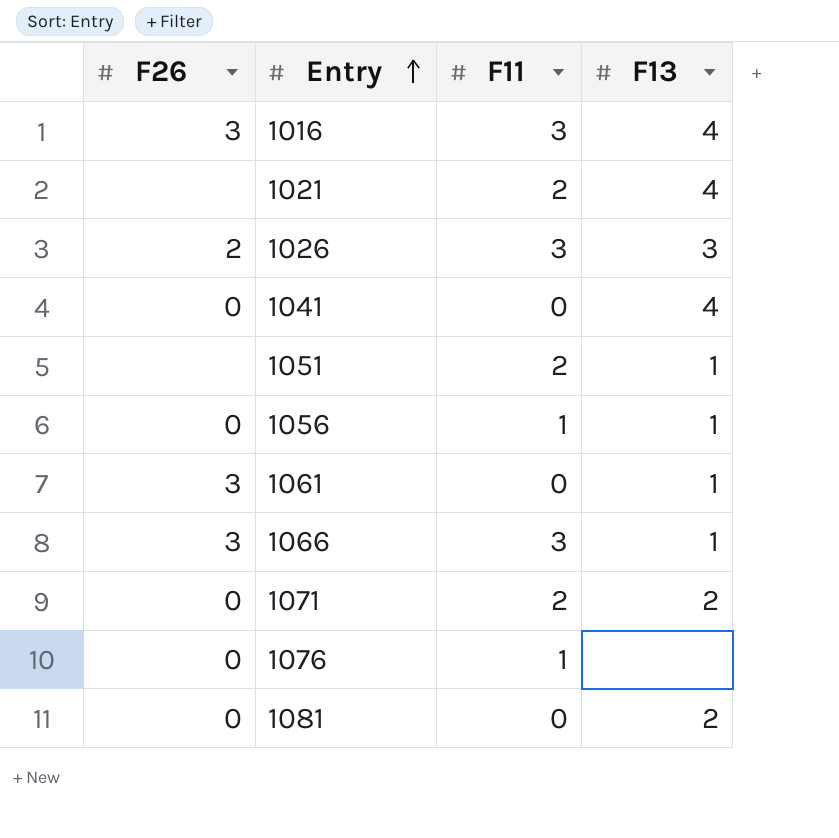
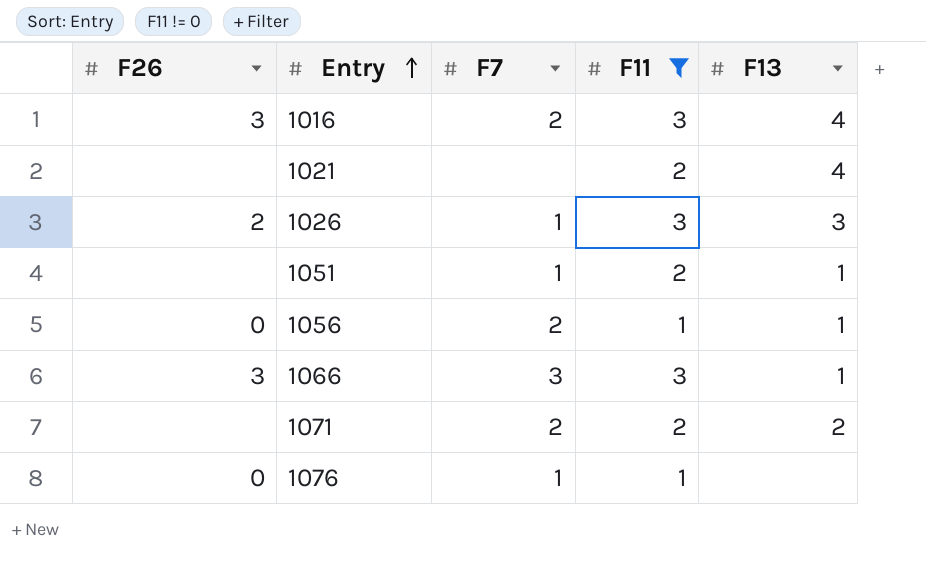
filter: none -> F11 != 0
column F7 | position: none -> 3
1071 | F26: 0 -> none

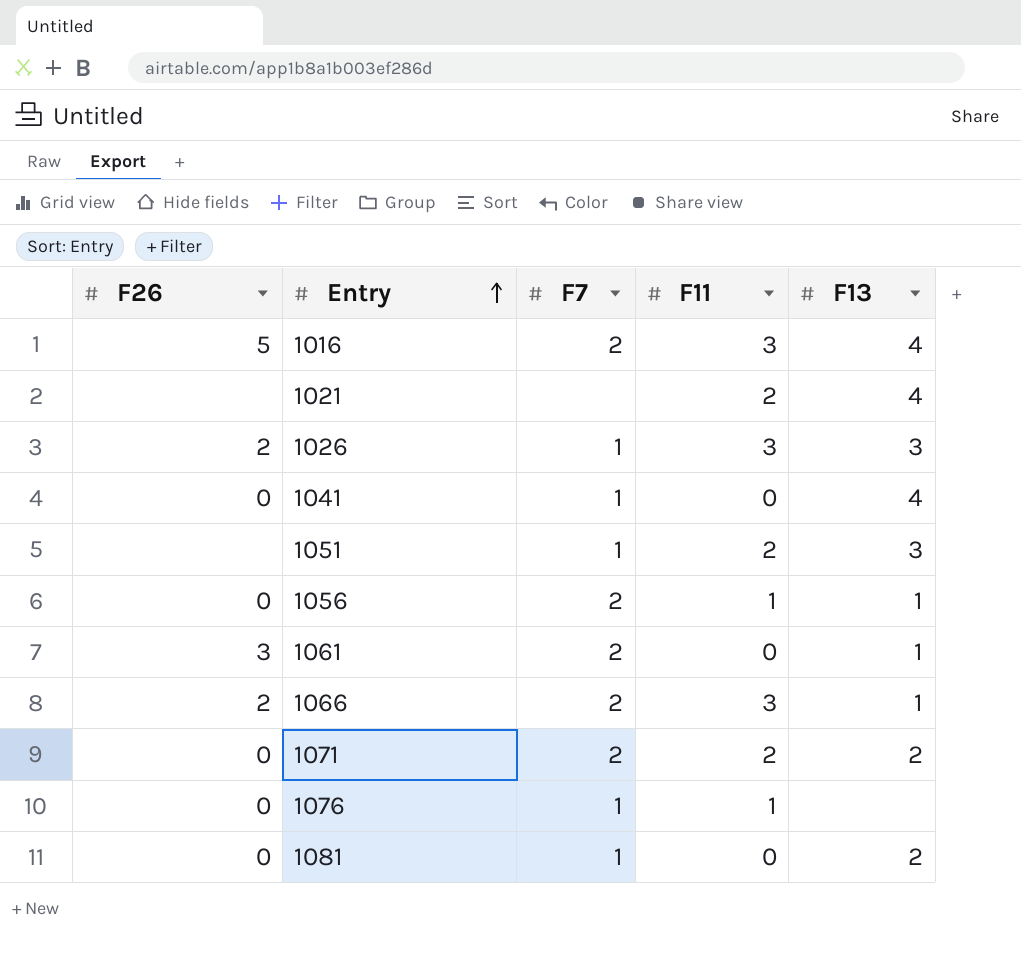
filter: F11 != 0 -> none
1016 | F26: 3 -> 5
1051 | F13: 1 -> 3
1066 | F26: 3 -> 2
1066 | F7: 3 -> 2
1071 | F26: none -> 0

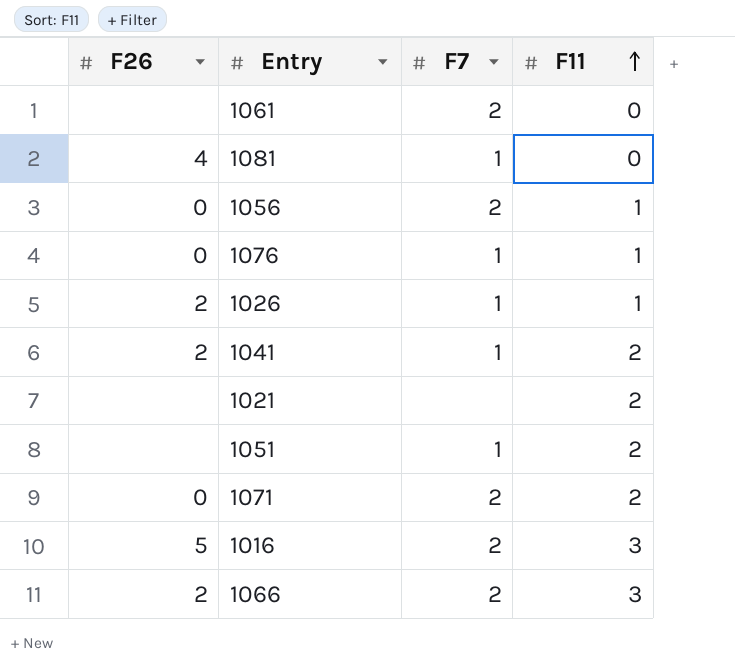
row order: Entry ascending -> F11 ascending
column F13 | position: 5 -> none
1061 | F26: 3 -> none
1081 | F26: 0 -> 4
1026 | F11: 3 -> 1
1041 | F26: 0 -> 2
1041 | F11: 0 -> 2

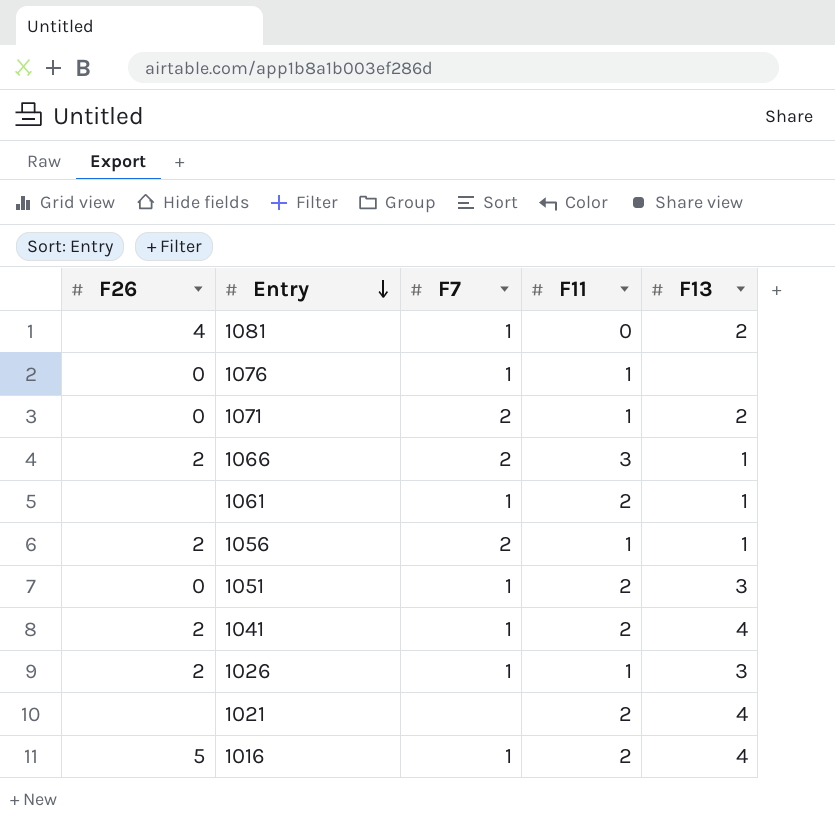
row order: F11 ascending -> Entry descending
column F13 | position: none -> 5
1071 | F11: 2 -> 1
1061 | F7: 2 -> 1
1061 | F11: 0 -> 2
1056 | F26: 0 -> 2
1051 | F26: none -> 0
1016 | F7: 2 -> 1
1016 | F11: 3 -> 2

